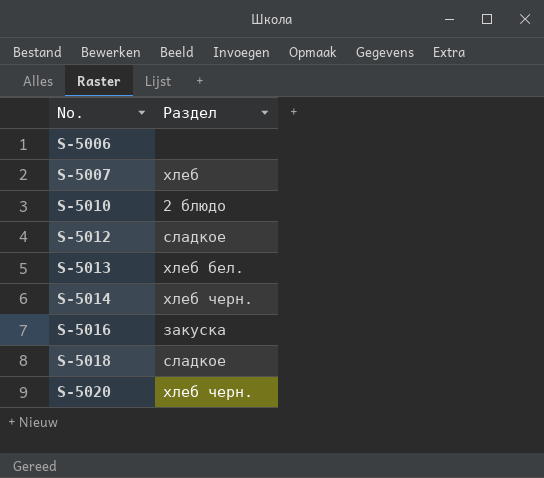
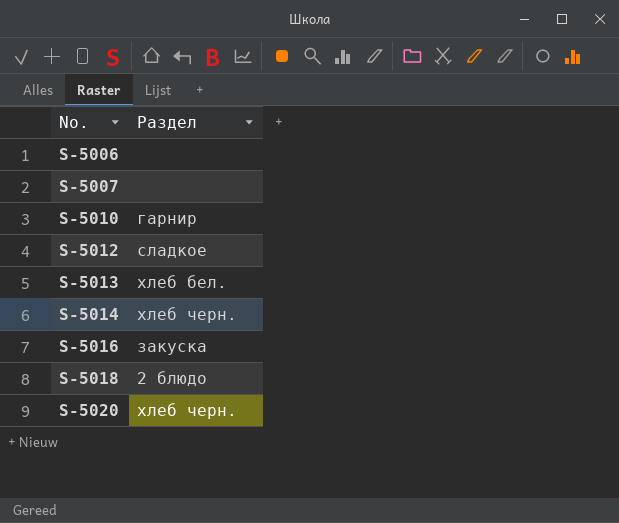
S-5007 | Раздел: хлеб -> none
S-5010 | Раздел: 2 блюдо -> гарнир
S-5018 | Раздел: сладкое -> 2 блюдо

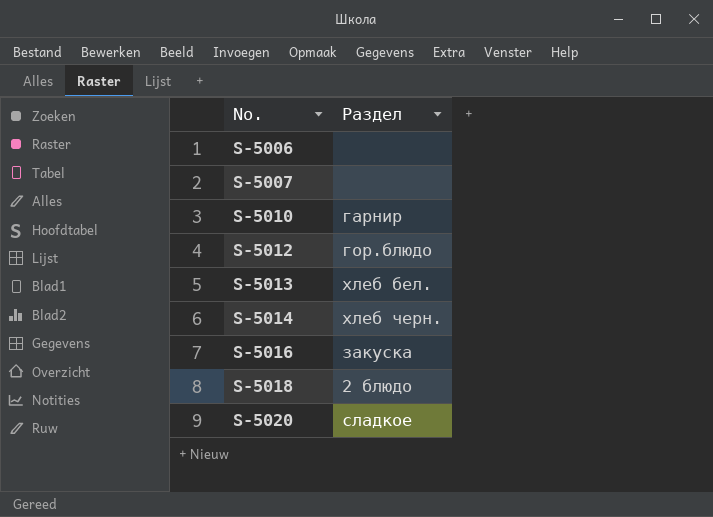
S-5012 | Раздел: сладкое -> гор.блюдо
S-5020 | Раздел: хлеб черн. -> сладкое

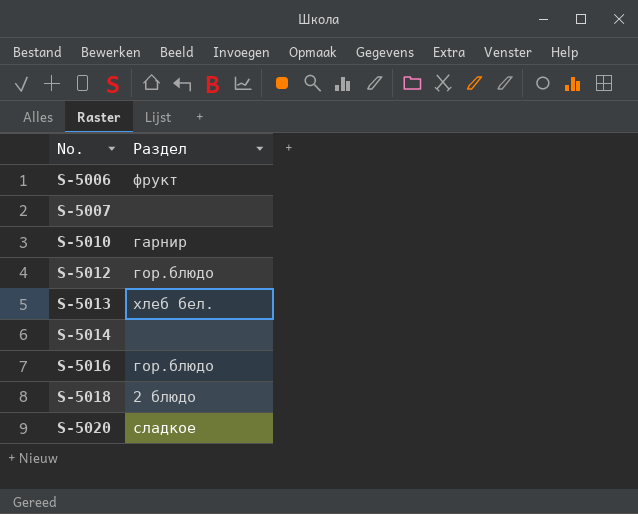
S-5006 | Раздел: none -> фрукт
S-5014 | Раздел: хлеб черн. -> none
S-5016 | Раздел: закуска -> гор.блюдо

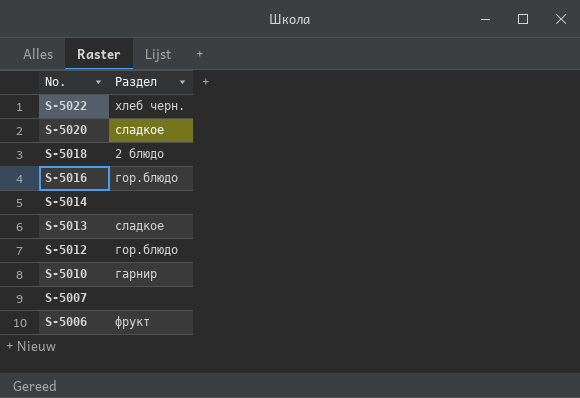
row order: No. ascending -> No. descending
row S-5022: none -> хлеб черн.
S-5013 | Раздел: хлеб бел. -> сладкое

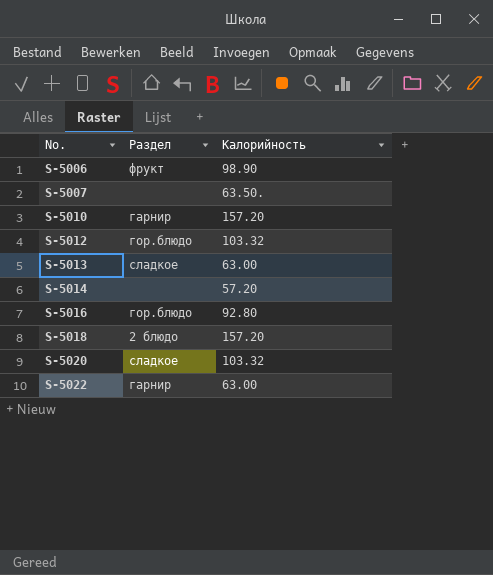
row order: No. descending -> No. ascending
column Калорийность | position: none -> 3
S-5022 | Раздел: хлеб черн. -> гарнир

